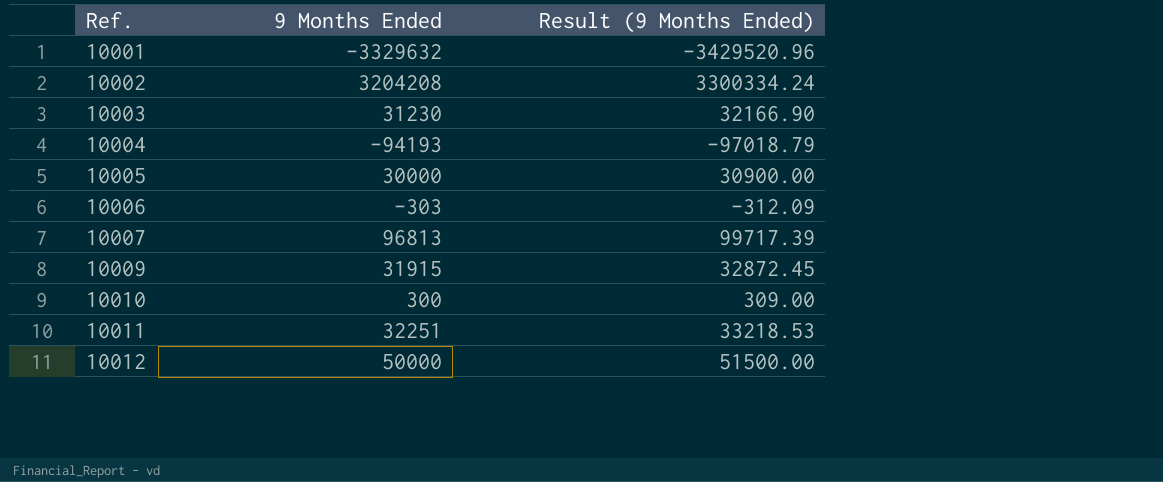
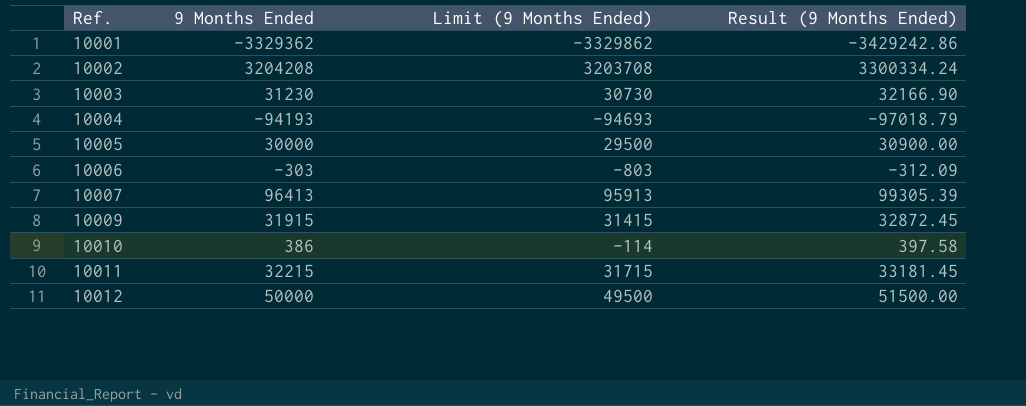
column Limit (9 Months Ended) | formula: none -> [9 Months Ended] - 500
10001 | 9 Months Ended: -3329632 -> -3329362
10001 | Result (9 Months Ended): -3429520.96 -> -3429242.86
10007 | 9 Months Ended: 96813 -> 96413
10007 | Result (9 Months Ended): 99717.39 -> 99305.39
10010 | 9 Months Ended: 300 -> 386
10010 | Result (9 Months Ended): 309.00 -> 397.58
10011 | 9 Months Ended: 32251 -> 32215
10011 | Result (9 Months Ended): 33218.53 -> 33181.45

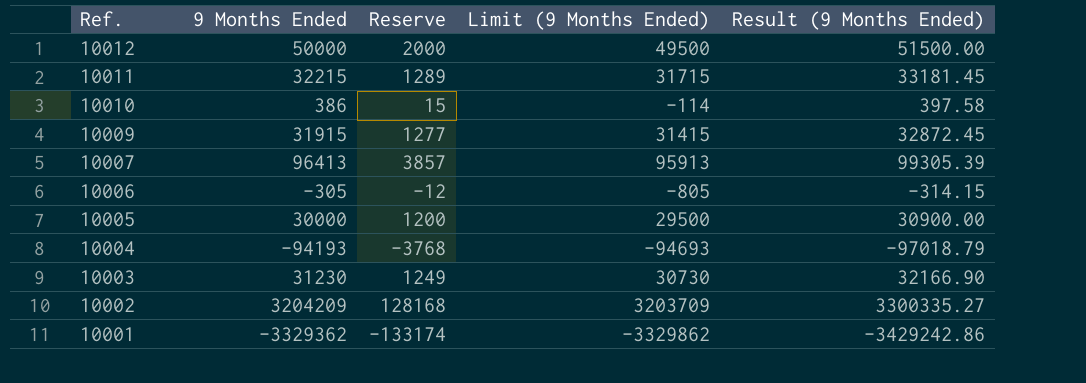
row order: Ref. ascending -> Ref. descending
column Reserve | formula: none -> [9 Months Ended] * 0.04
10006 | 9 Months Ended: -303 -> -305
10006 | Limit (9 Months Ended): -803 -> -805
10006 | Result (9 Months Ended): -312.09 -> -314.15
10002 | 9 Months Ended: 3204208 -> 3204209
10002 | Limit (9 Months Ended): 3203708 -> 3203709
10002 | Result (9 Months Ended): 3300334.24 -> 3300335.27

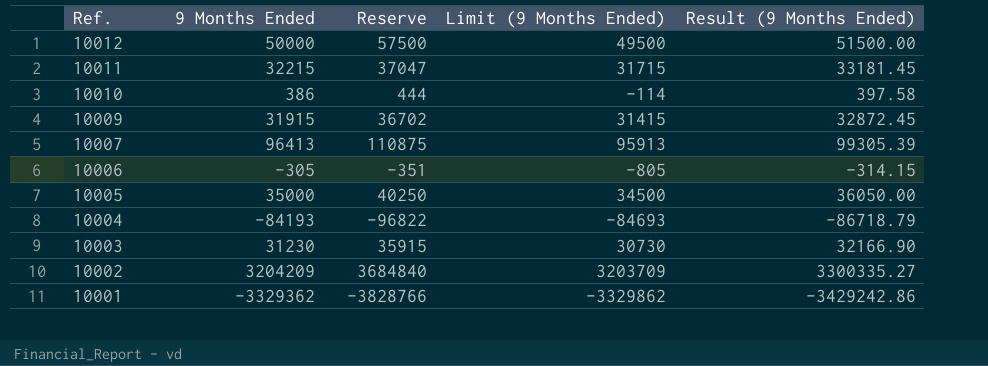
column Reserve | formula: [9 Months Ended] * 0.04 -> [9 Months Ended] * 1.15
10005 | 9 Months Ended: 30000 -> 35000
10005 | Limit (9 Months Ended): 29500 -> 34500
10005 | Result (9 Months Ended): 30900.00 -> 36050.00
10004 | 9 Months Ended: -94193 -> -84193
10004 | Limit (9 Months Ended): -94693 -> -84693
10004 | Result (9 Months Ended): -97018.79 -> -86718.79

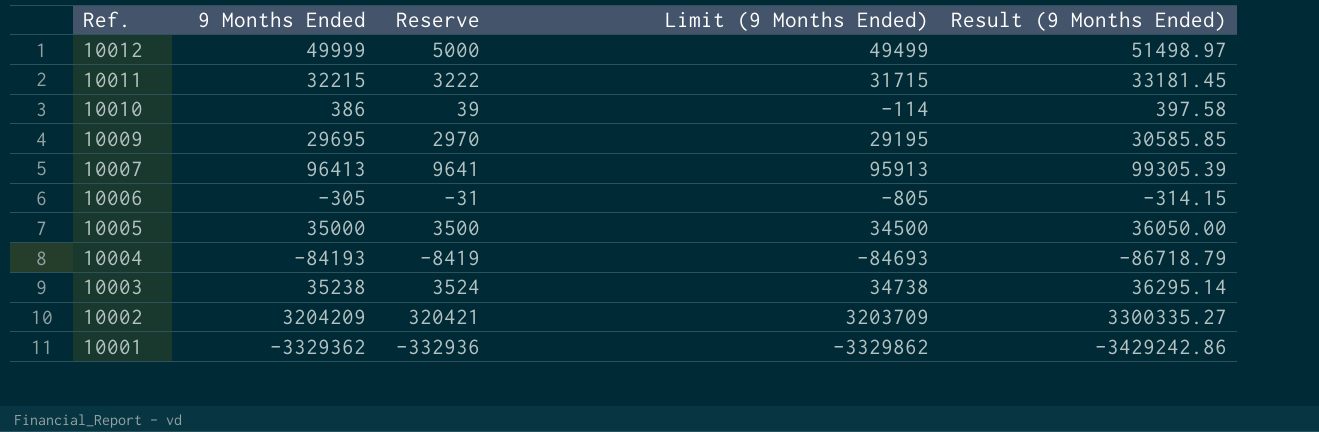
column Reserve | formula: [9 Months Ended] * 1.15 -> [9 Months Ended] * 0.1
10012 | 9 Months Ended: 50000 -> 49999
10012 | Limit (9 Months Ended): 49500 -> 49499
10012 | Result (9 Months Ended): 51500.00 -> 51498.97
10009 | 9 Months Ended: 31915 -> 29695
10009 | Limit (9 Months Ended): 31415 -> 29195
10009 | Result (9 Months Ended): 32872.45 -> 30585.85
10003 | 9 Months Ended: 31230 -> 35238
10003 | Limit (9 Months Ended): 30730 -> 34738
10003 | Result (9 Months Ended): 32166.90 -> 36295.14

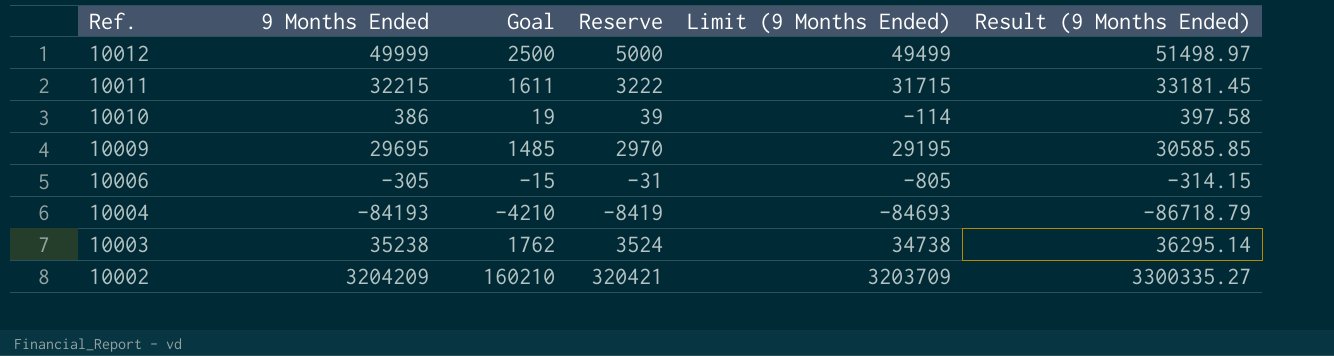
column Goal | formula: none -> [9 Months Ended] * 0.05
row 10007: 96413 | 9641 | 95913 | 99305.39 -> none
row 10005: 35000 | 3500 | 34500 | 36050.00 -> none
row 10001: -3329362 | -332936 | -3329862 | -3429242.86 -> none

